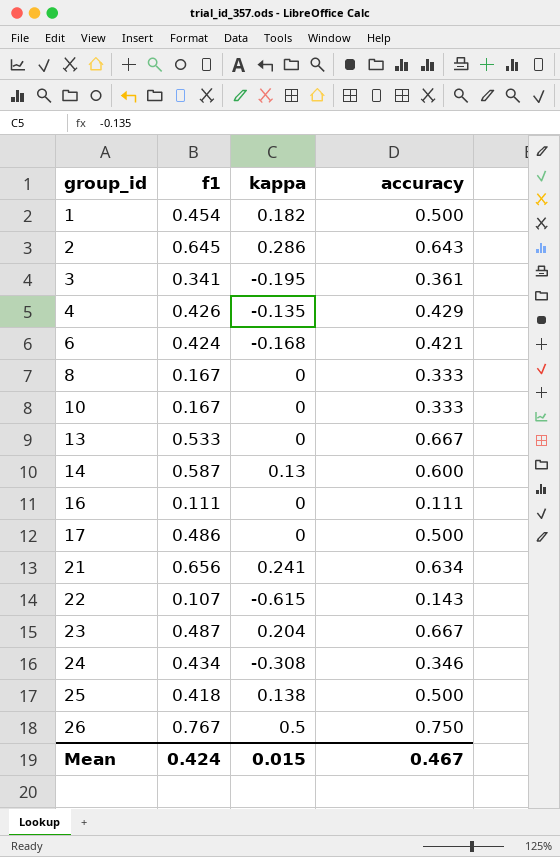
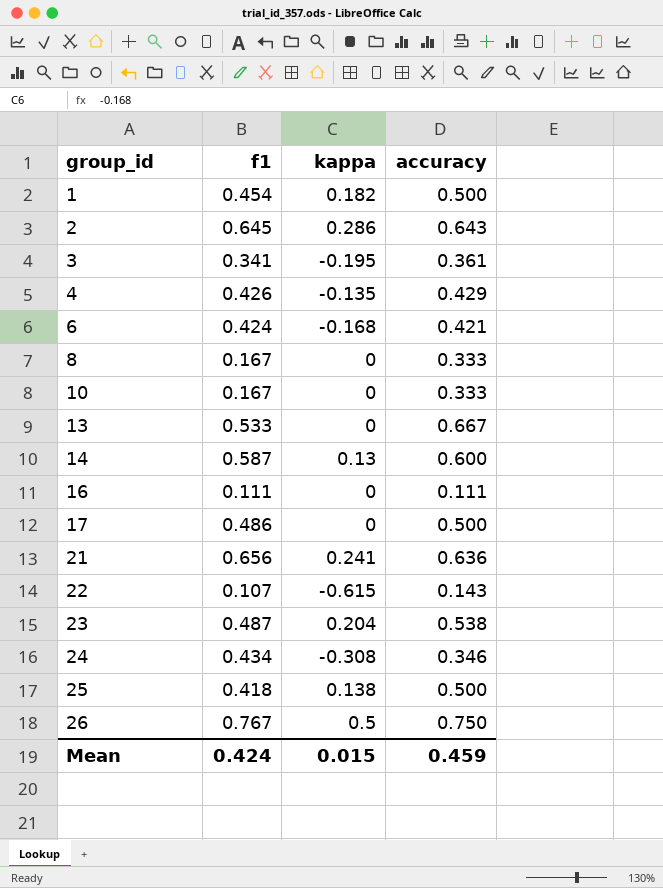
21 | accuracy: 0.634 -> 0.636
23 | accuracy: 0.667 -> 0.538
Mean | accuracy: 0.467 -> 0.459

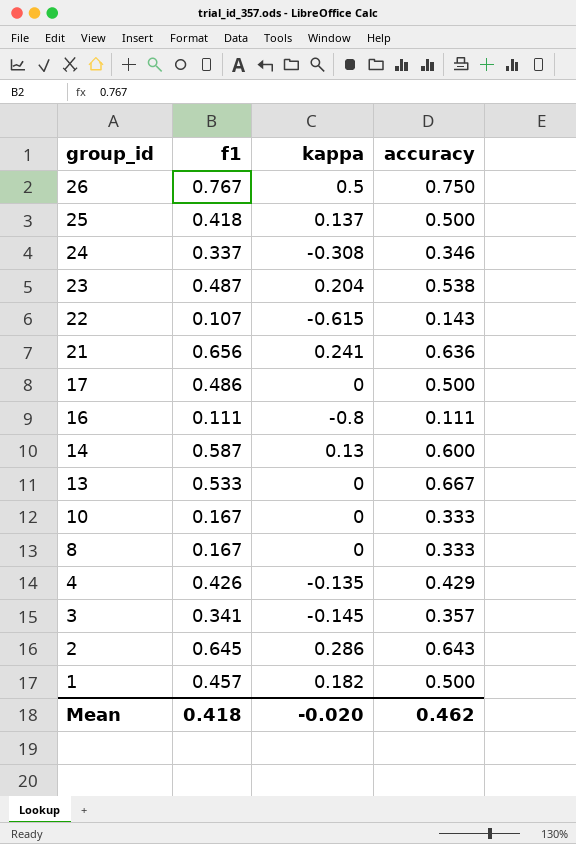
row order: group_id ascending -> group_id descending
row 6: 0.424 | -0.168 | 0.421 -> none
25 | kappa: 0.138 -> 0.137
24 | f1: 0.434 -> 0.337
16 | kappa: 0 -> -0.8
3 | kappa: -0.195 -> -0.145
3 | accuracy: 0.361 -> 0.357
1 | f1: 0.454 -> 0.457
Mean | f1: 0.424 -> 0.418
Mean | kappa: 0.015 -> -0.020
Mean | accuracy: 0.459 -> 0.462

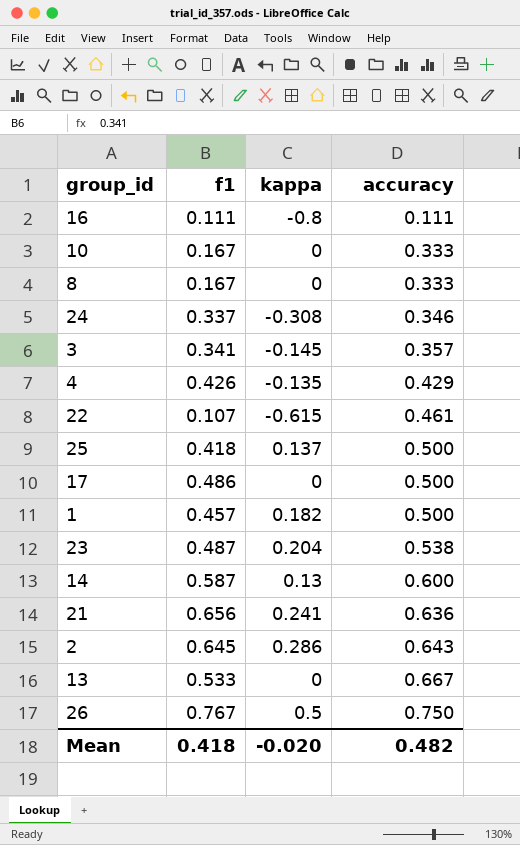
row order: group_id descending -> accuracy ascending
22 | accuracy: 0.143 -> 0.461
Mean | accuracy: 0.462 -> 0.482

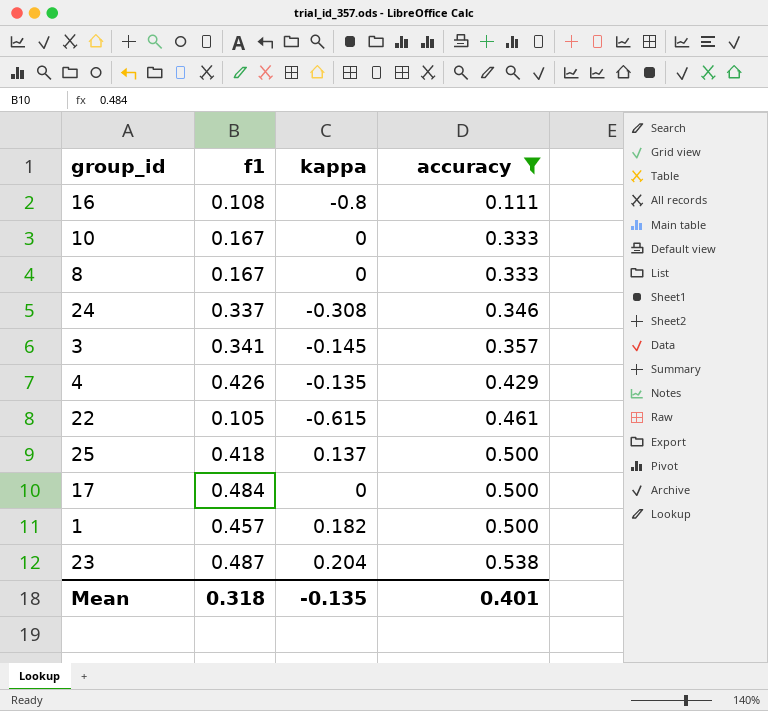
filter: none -> accuracy <= 0.538
16 | f1: 0.111 -> 0.108
22 | f1: 0.107 -> 0.105
17 | f1: 0.486 -> 0.484
Mean | f1: 0.418 -> 0.318
Mean | kappa: -0.020 -> -0.135
Mean | accuracy: 0.482 -> 0.401

